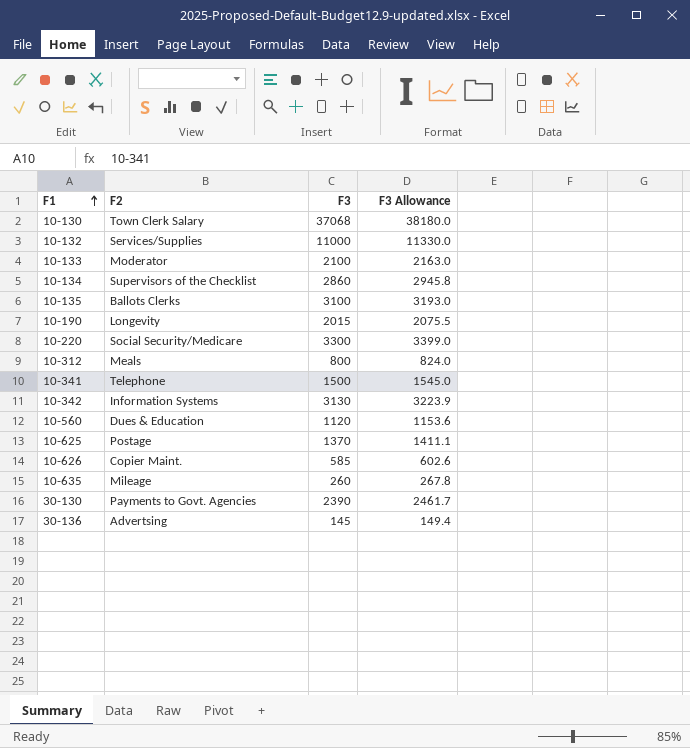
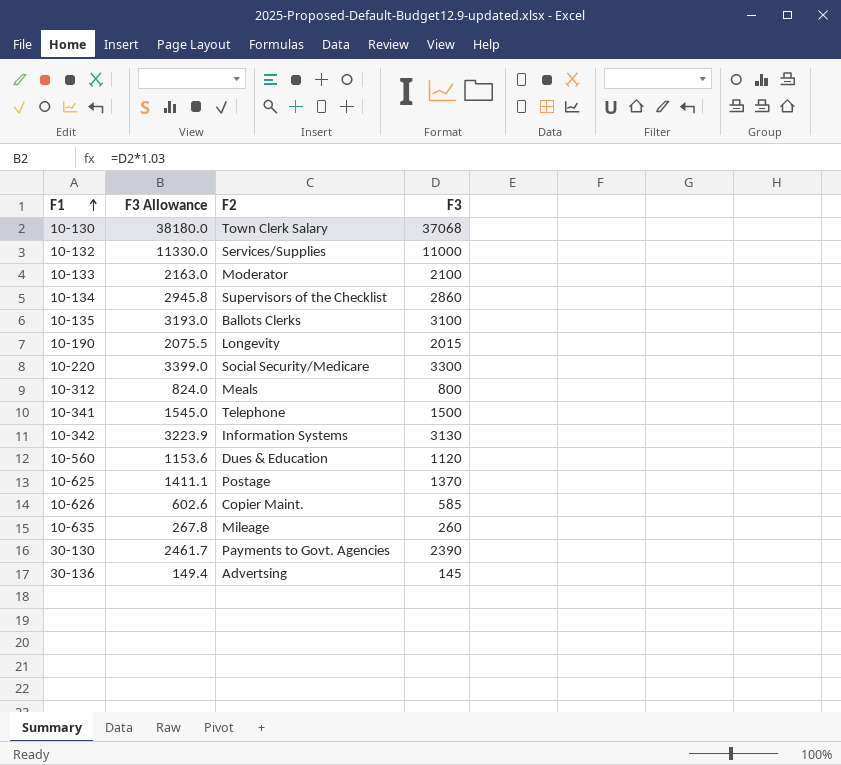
column F3 Allowance | position: 4 -> 2

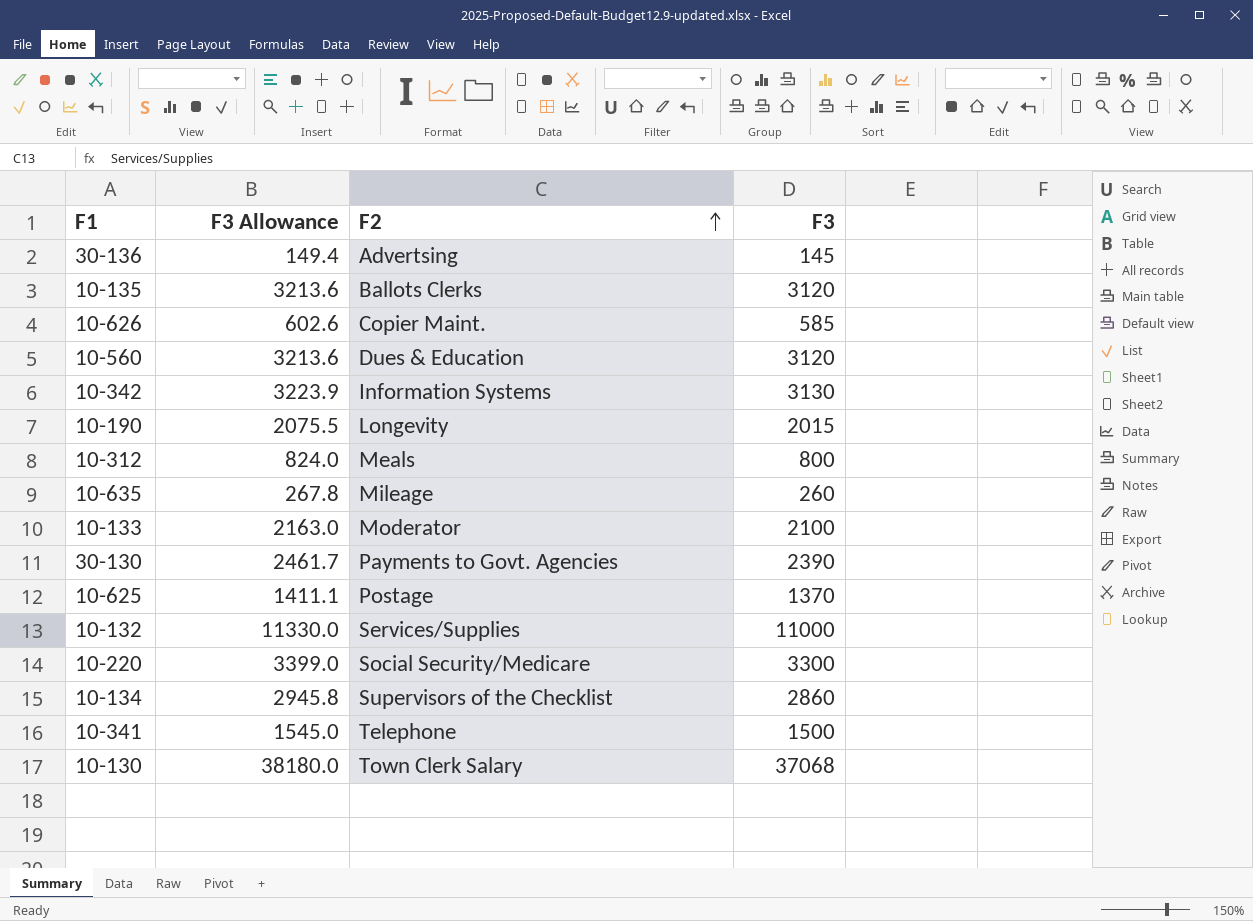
row order: F1 ascending -> F2 ascending
10-135 | F3 Allowance: 3193.0 -> 3213.6
10-135 | F3: 3100 -> 3120
10-560 | F3 Allowance: 1153.6 -> 3213.6
10-560 | F3: 1120 -> 3120

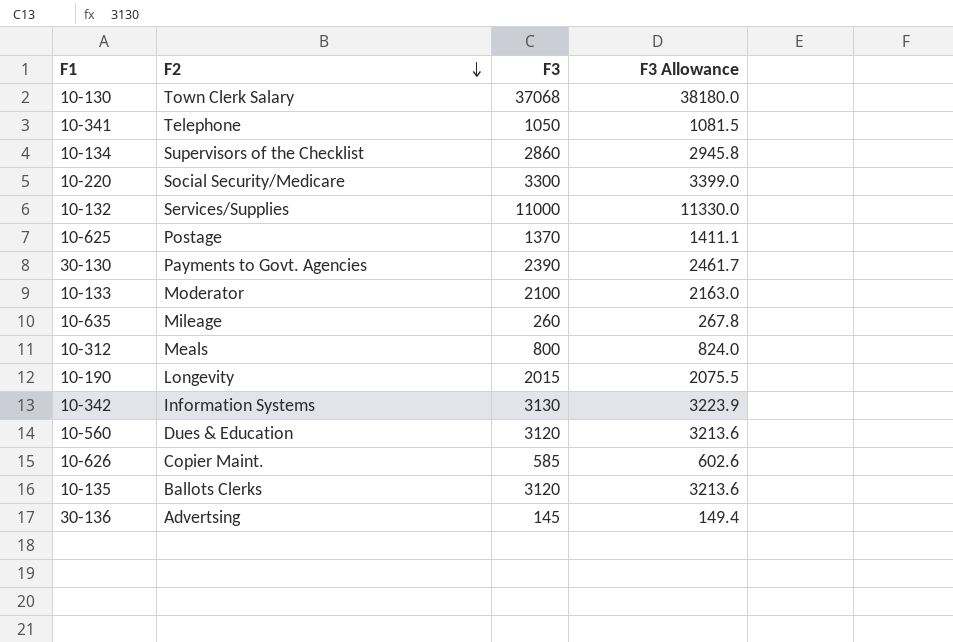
row order: F2 ascending -> F2 descending
column F3 Allowance | position: 2 -> 4
10-341 | F3: 1500 -> 1050
10-341 | F3 Allowance: 1545.0 -> 1081.5

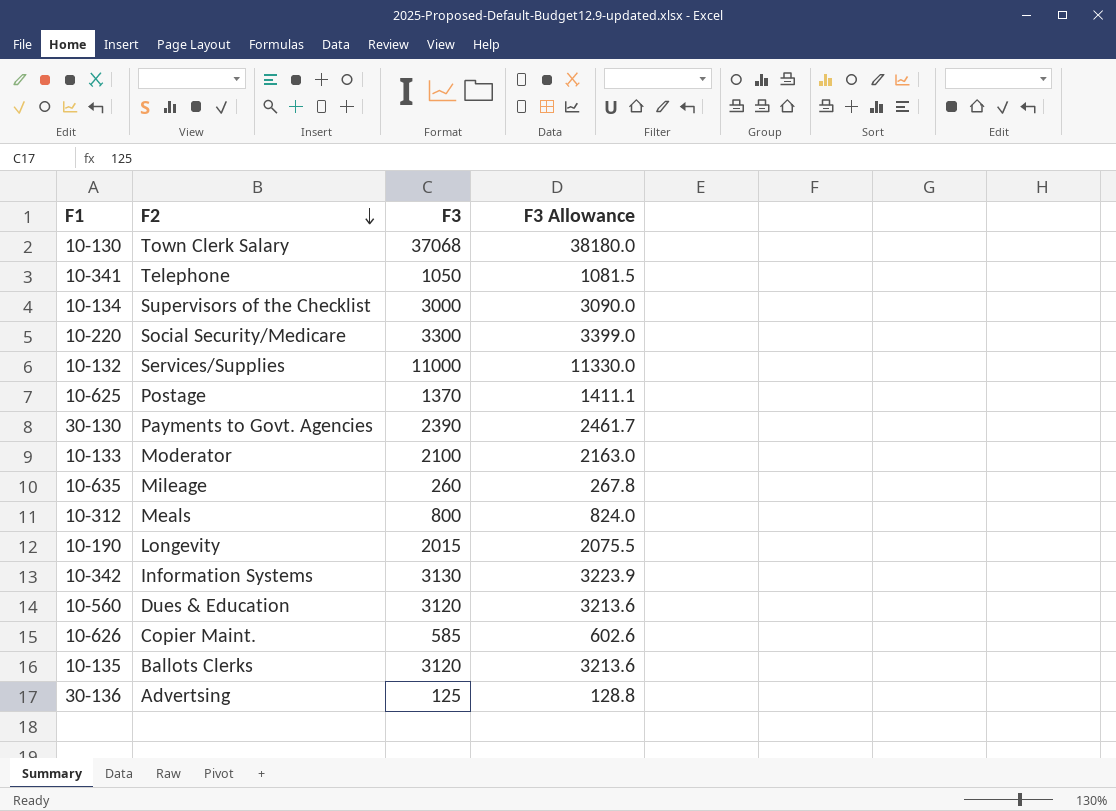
10-134 | F3: 2860 -> 3000
10-134 | F3 Allowance: 2945.8 -> 3090.0
30-136 | F3: 145 -> 125
30-136 | F3 Allowance: 149.4 -> 128.8

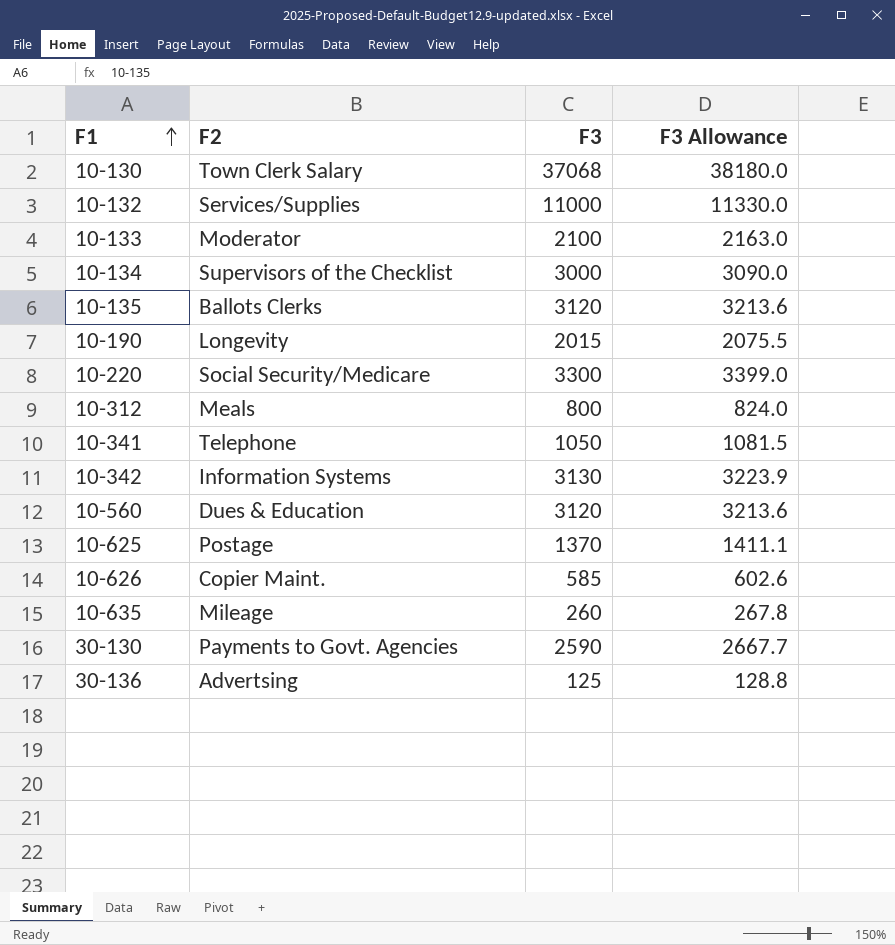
row order: F2 descending -> F1 ascending
30-130 | F3: 2390 -> 2590
30-130 | F3 Allowance: 2461.7 -> 2667.7

